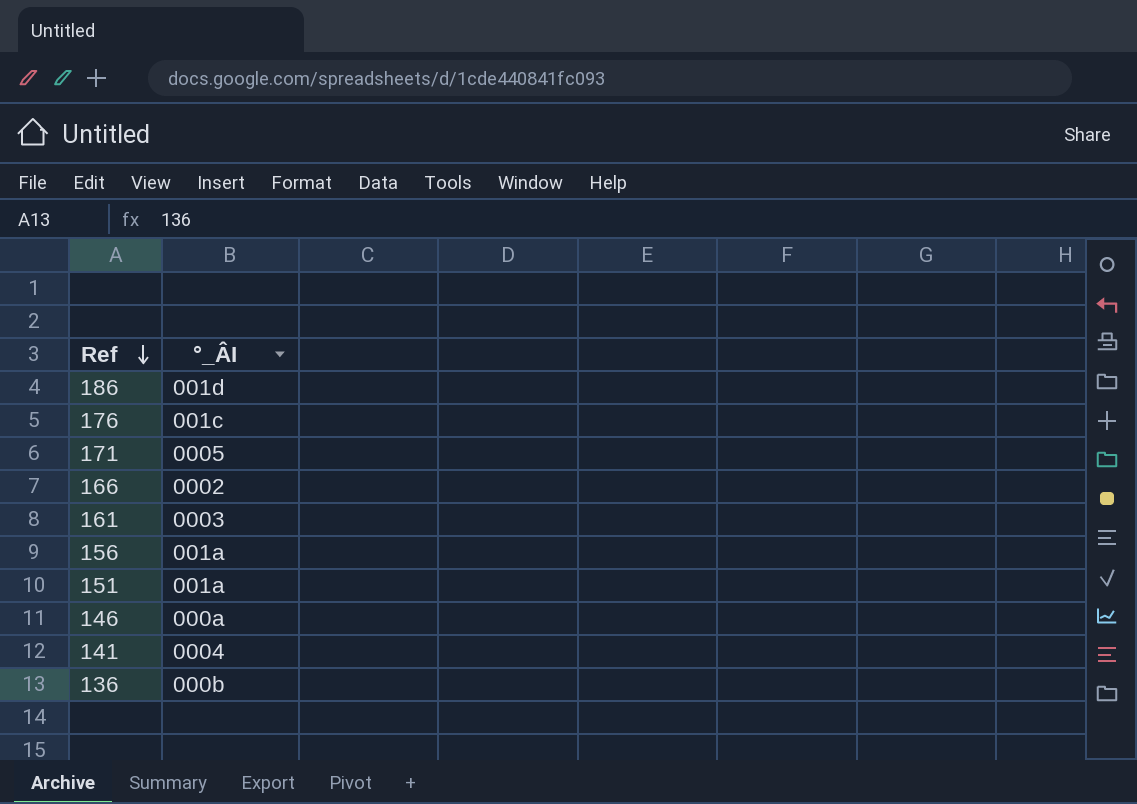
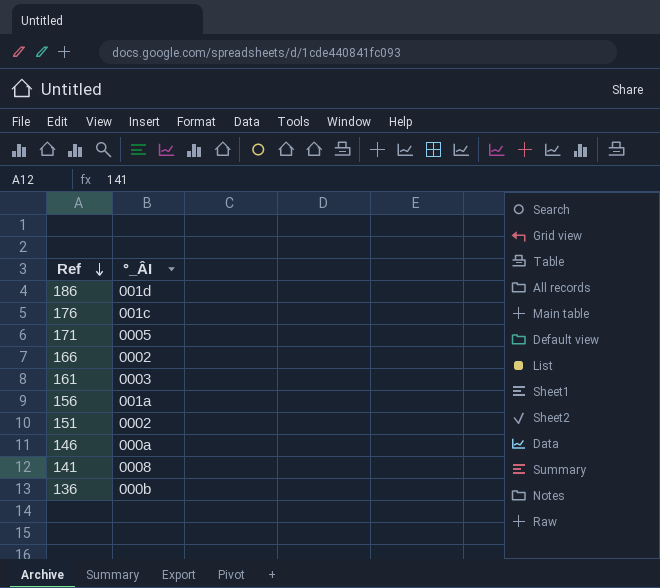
151 | °_ÂI: 001a -> 0002
141 | °_ÂI: 0004 -> 0008

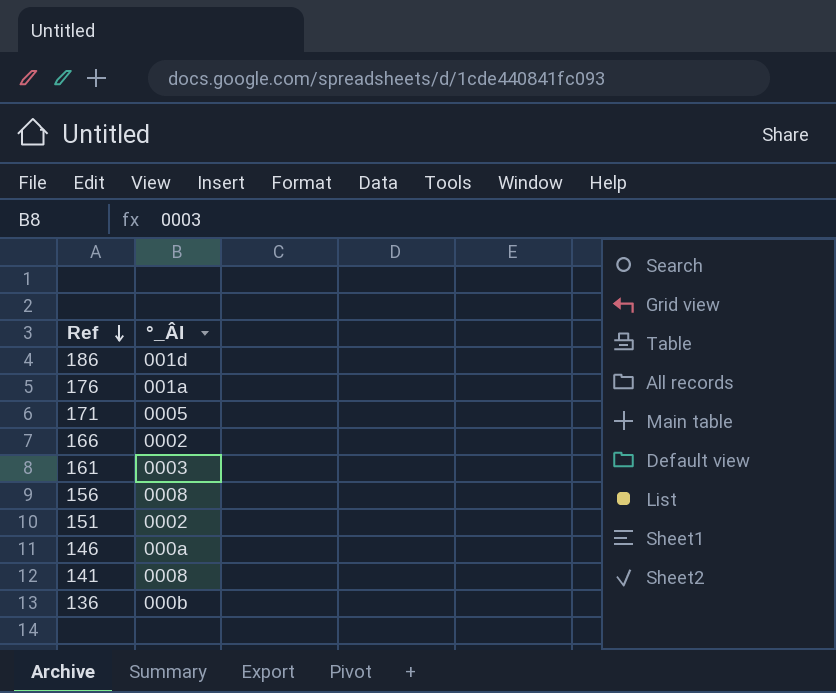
176 | °_ÂI: 001c -> 001a
156 | °_ÂI: 001a -> 0008

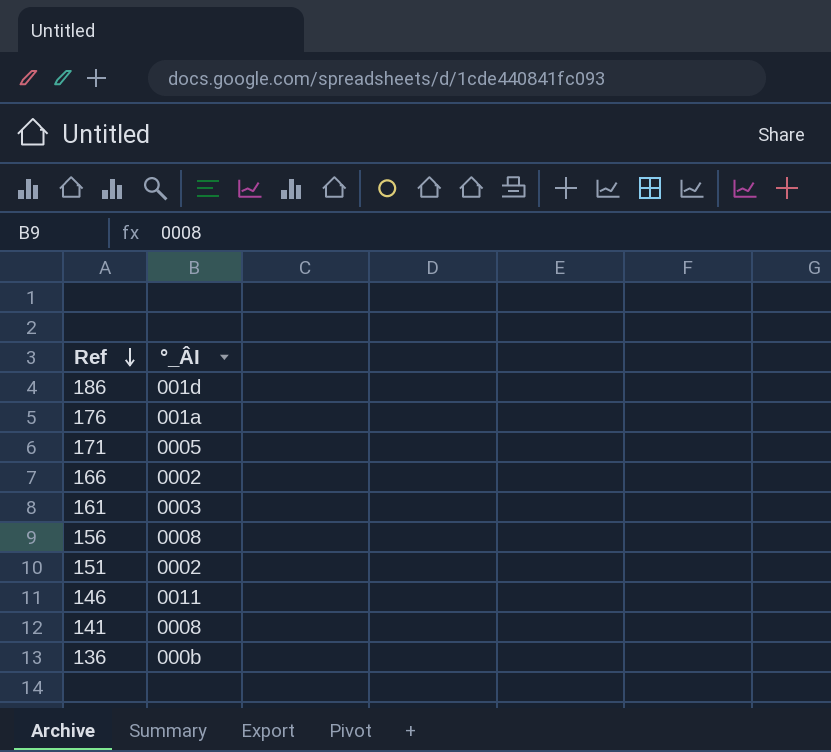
146 | °_ÂI: 000a -> 0011

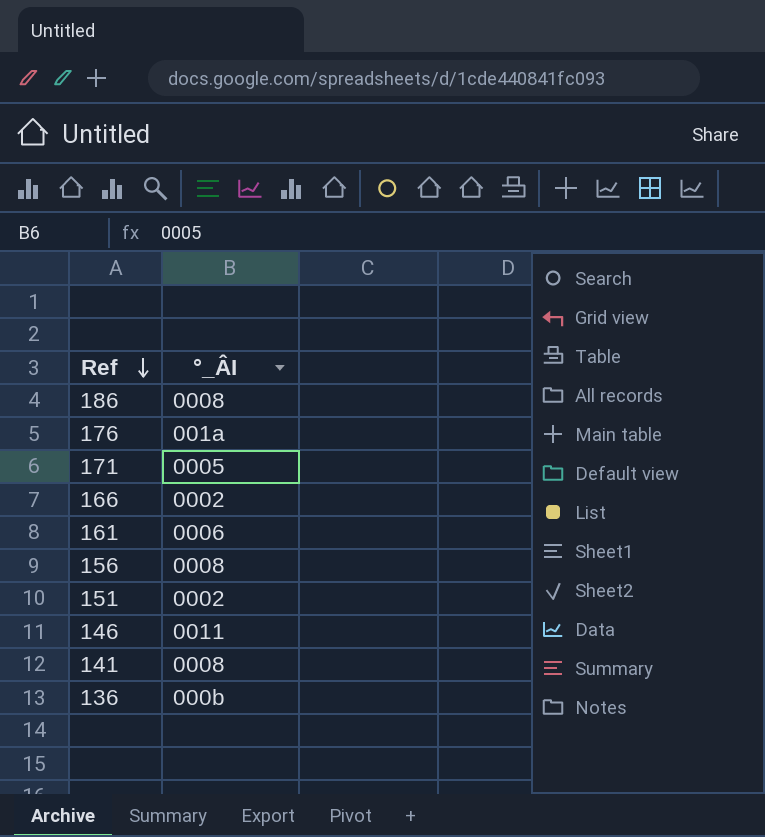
186 | °_ÂI: 001d -> 0008
161 | °_ÂI: 0003 -> 0006

